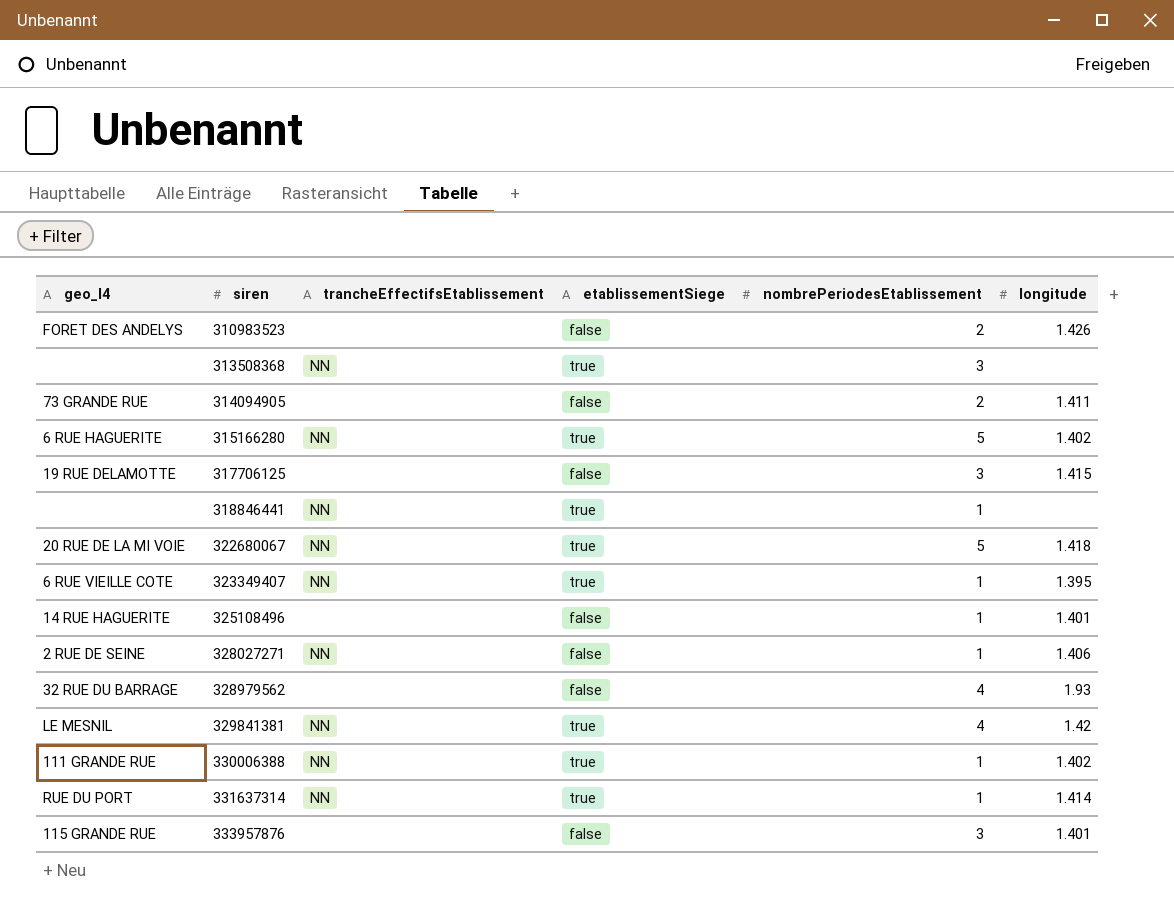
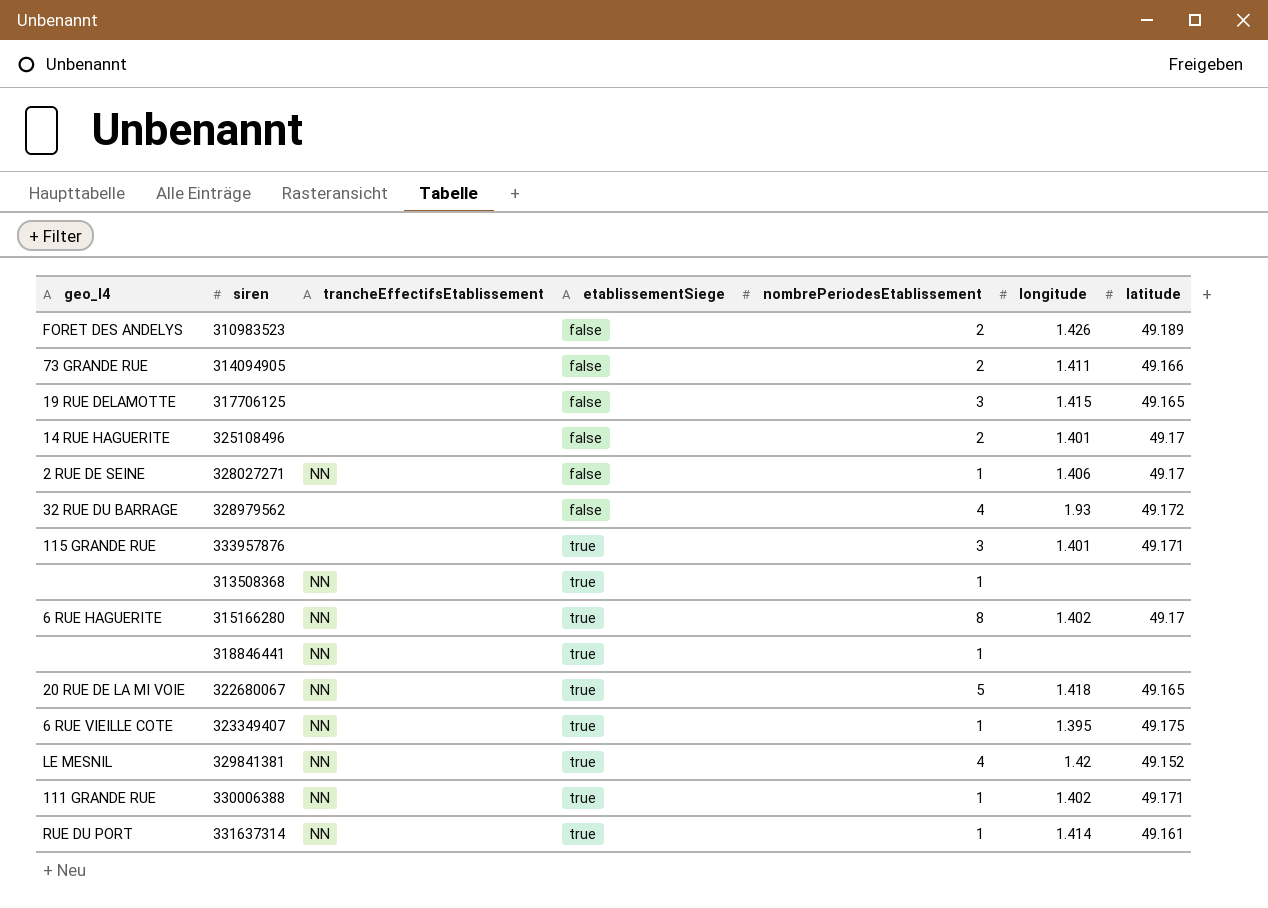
row order: siren ascending -> etablissementSiege ascending
column latitude | position: none -> 7
325108496 | nombrePeriodesEtablissement: 1 -> 2
333957876 | etablissementSiege: false -> true
313508368 | nombrePeriodesEtablissement: 3 -> 1
315166280 | nombrePeriodesEtablissement: 5 -> 8

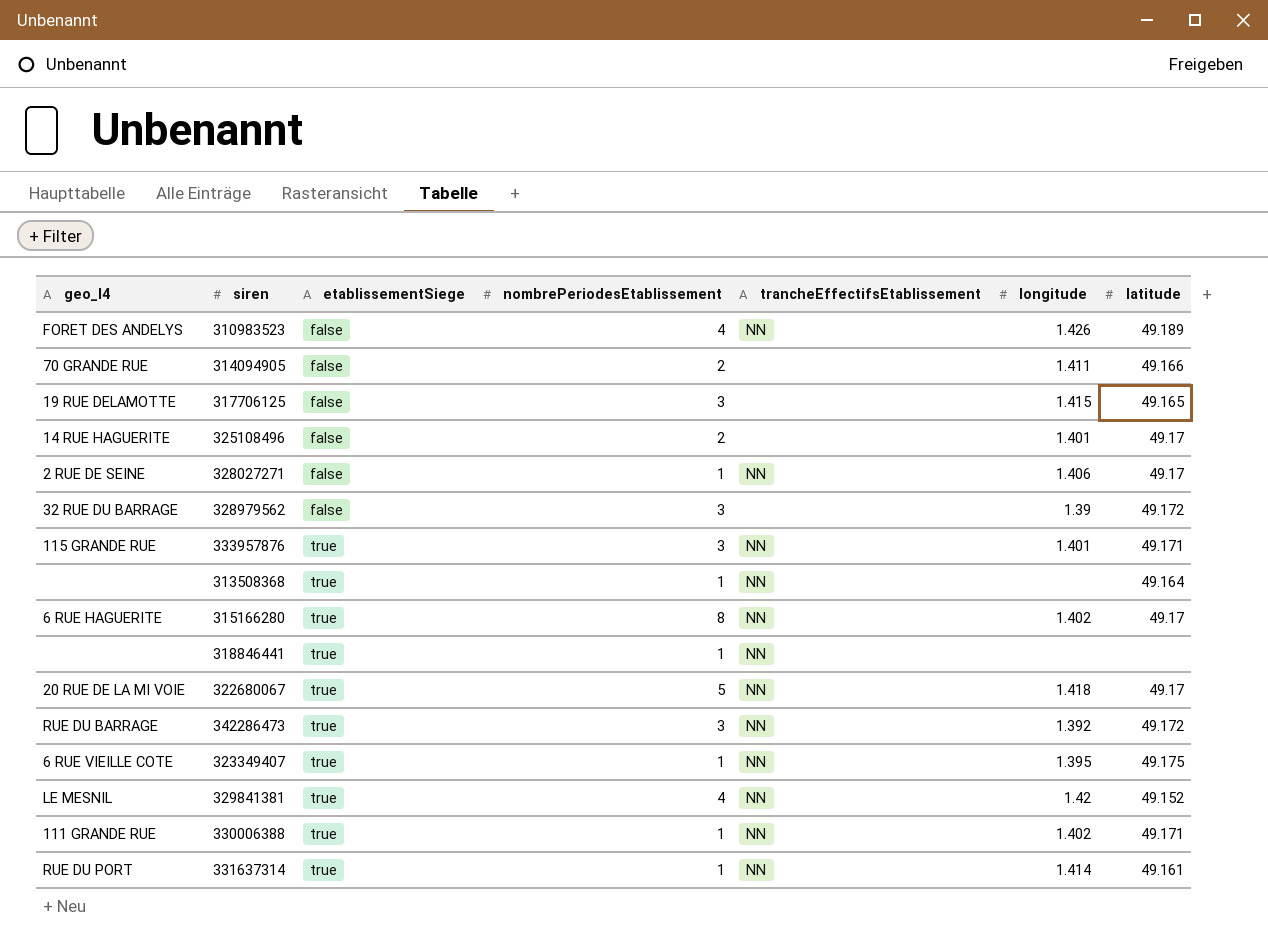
column trancheEffectifsEtablissement | position: 3 -> 5
310983523 | nombrePeriodesEtablissement: 2 -> 4
310983523 | trancheEffectifsEtablissement: none -> NN
314094905 | geo_l4: 73 GRANDE RUE -> 70 GRANDE RUE
328979562 | nombrePeriodesEtablissement: 4 -> 3
328979562 | longitude: 1.93 -> 1.39
333957876 | trancheEffectifsEtablissement: none -> NN
313508368 | latitude: none -> 49.164
322680067 | latitude: 49.165 -> 49.17
row 342286473: none -> RUE DU BARRAGE | true | 3 | NN | 1.392 | 49.172

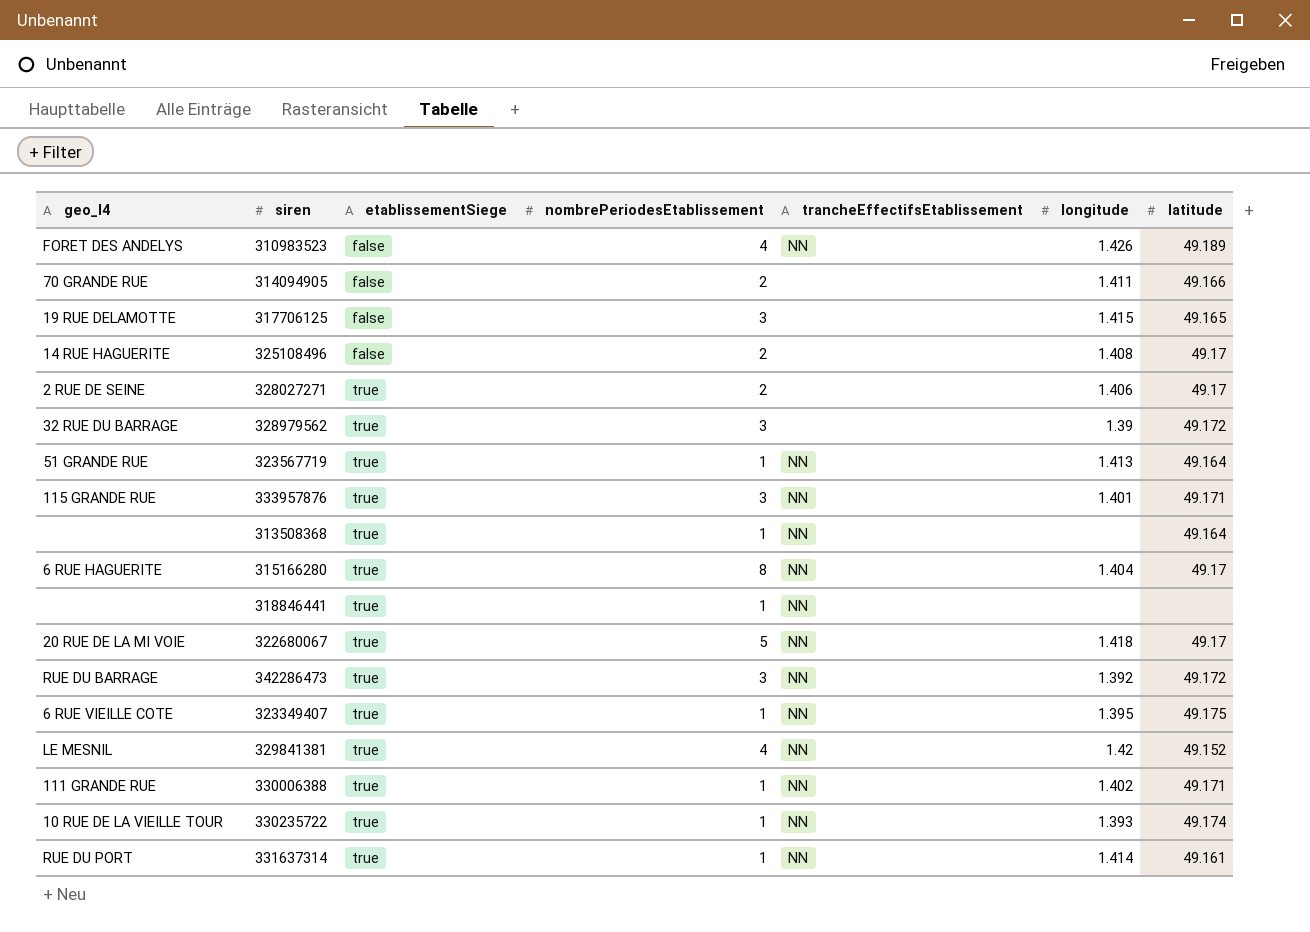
325108496 | longitude: 1.401 -> 1.408
328027271 | etablissementSiege: false -> true
328027271 | nombrePeriodesEtablissement: 1 -> 2
328027271 | trancheEffectifsEtablissement: NN -> none
328979562 | etablissementSiege: false -> true
row 323567719: none -> 51 GRANDE RUE | true | 1 | NN | 1.413 | 49.164
315166280 | longitude: 1.402 -> 1.404
row 330235722: none -> 10 RUE DE LA VIEILLE TOUR | true | 1 | NN | 1.393 | 49.174

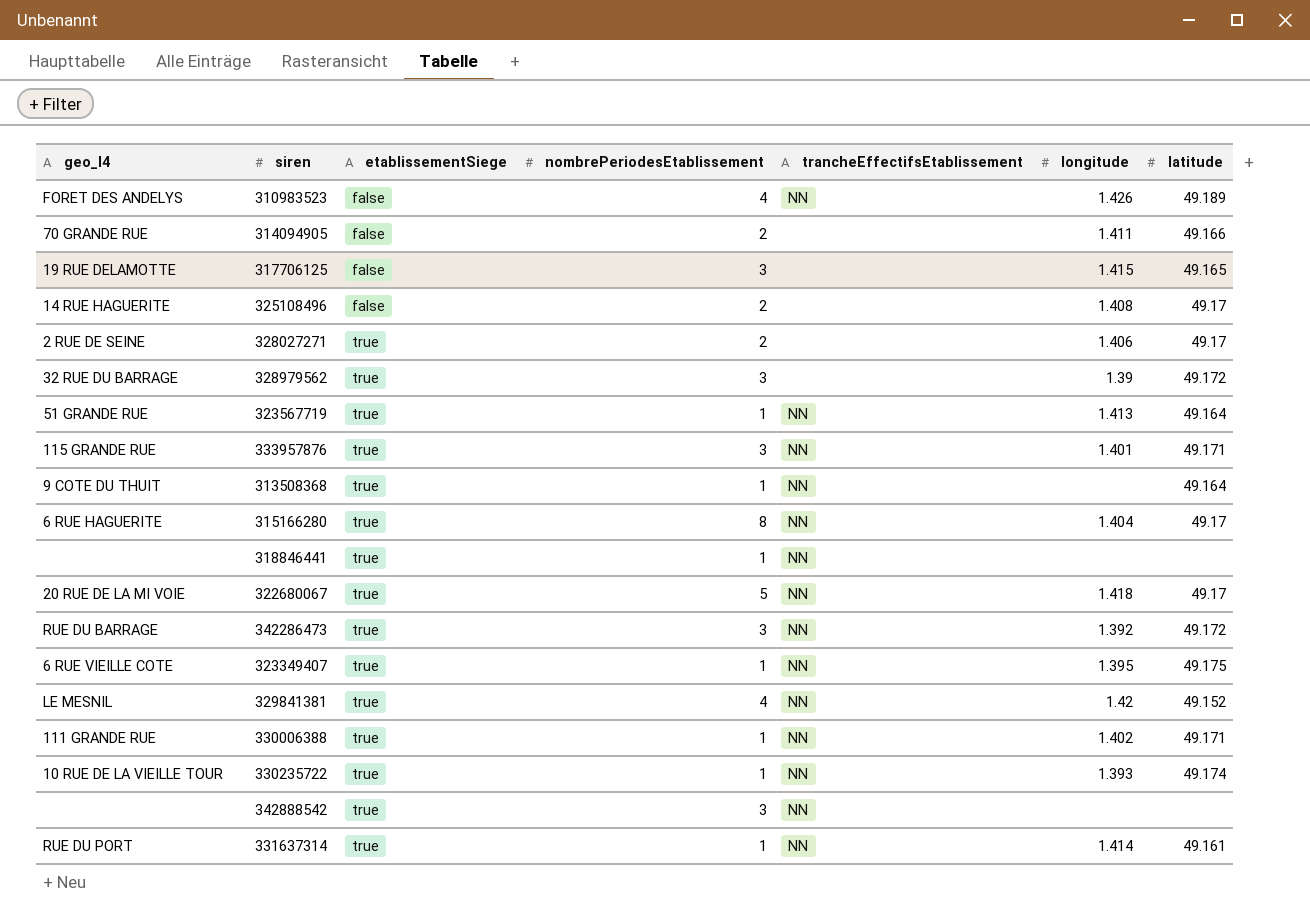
313508368 | geo_l4: none -> 9 COTE DU THUIT
row 342888542: none -> none | true | 3 | NN | none | none

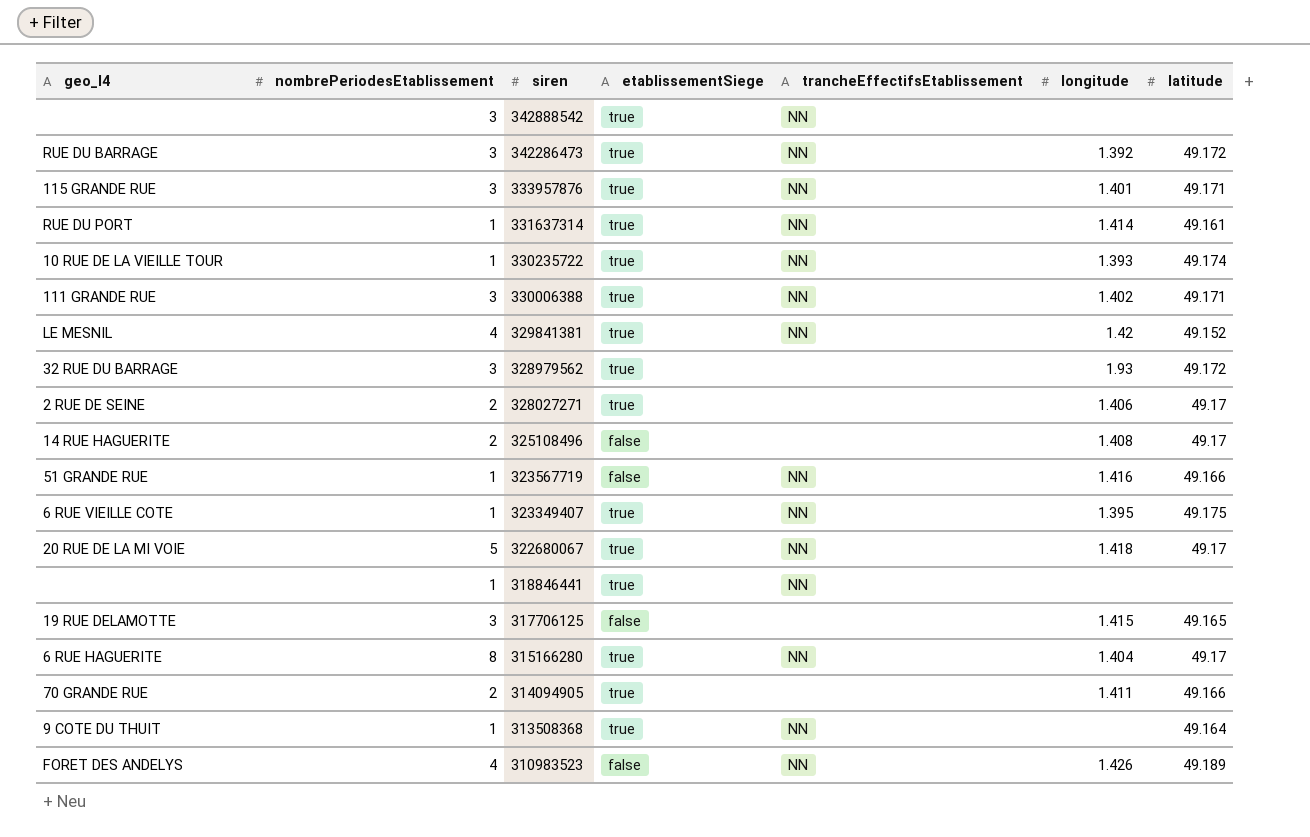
row order: etablissementSiege ascending -> siren descending
column nombrePeriodesEtablissement | position: 4 -> 2
330006388 | nombrePeriodesEtablissement: 1 -> 3
328979562 | longitude: 1.39 -> 1.93
323567719 | etablissementSiege: true -> false
323567719 | longitude: 1.413 -> 1.416
323567719 | latitude: 49.164 -> 49.166
314094905 | etablissementSiege: false -> true

